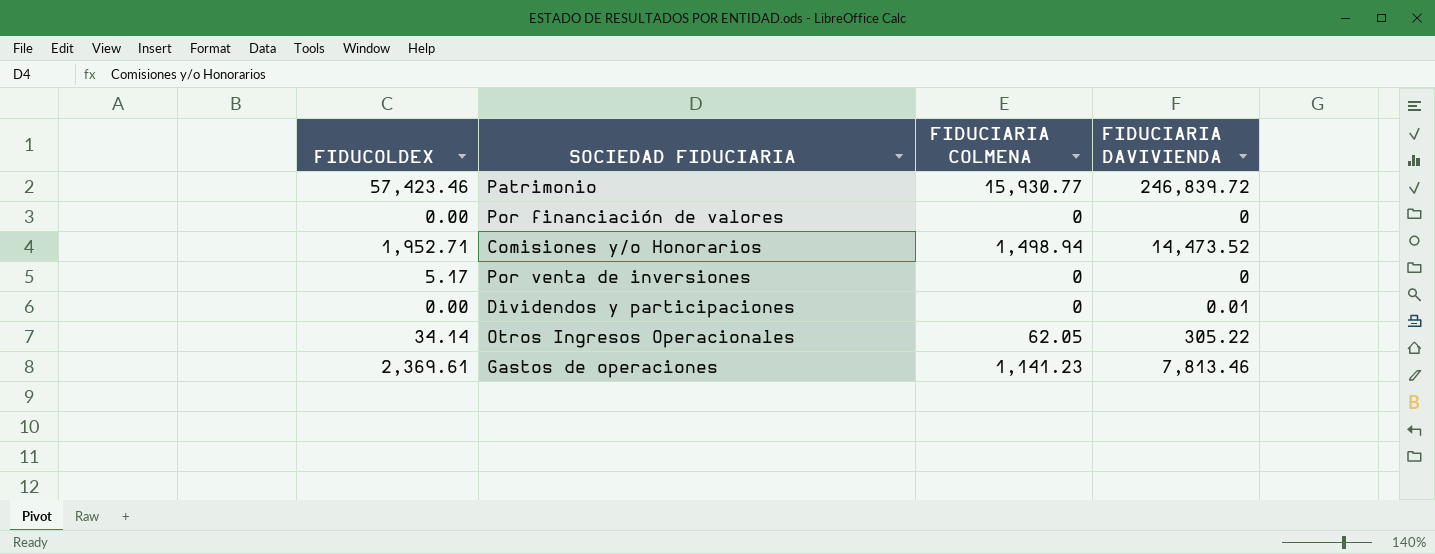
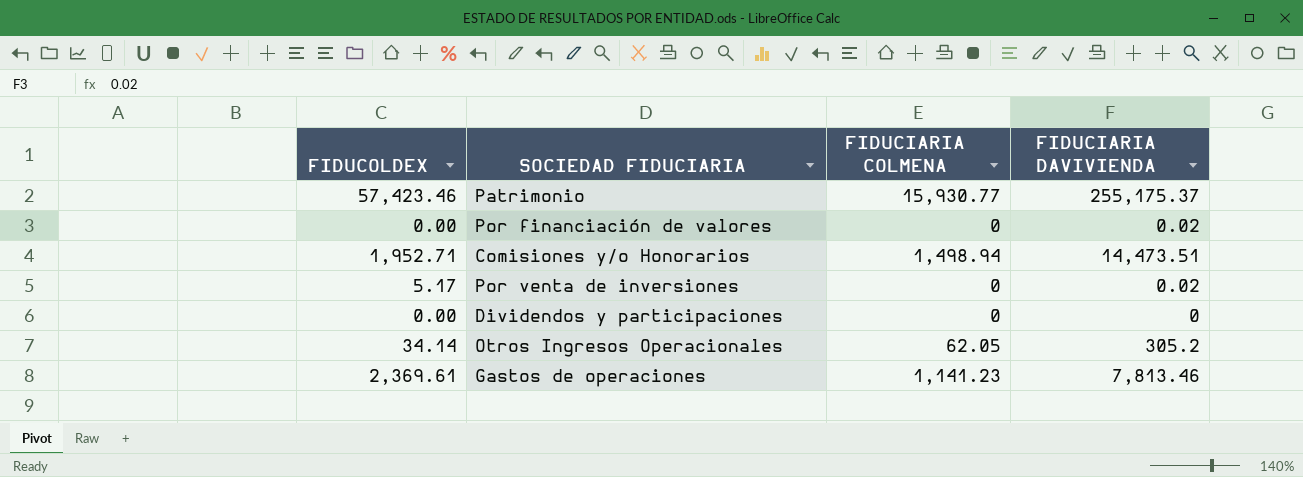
Patrimonio | FIDUCIARIA DAVIVIENDA: 246,839.72 -> 255,175.37
Por financiación de valores | FIDUCIARIA DAVIVIENDA: 0 -> 0.02
Comisiones y/o Honorarios | FIDUCIARIA DAVIVIENDA: 14,473.52 -> 14,473.51
Por venta de inversiones | FIDUCIARIA DAVIVIENDA: 0 -> 0.02
Dividendos y participaciones | FIDUCIARIA DAVIVIENDA: 0.01 -> 0
Otros Ingresos Operacionales | FIDUCIARIA DAVIVIENDA: 305.22 -> 305.2

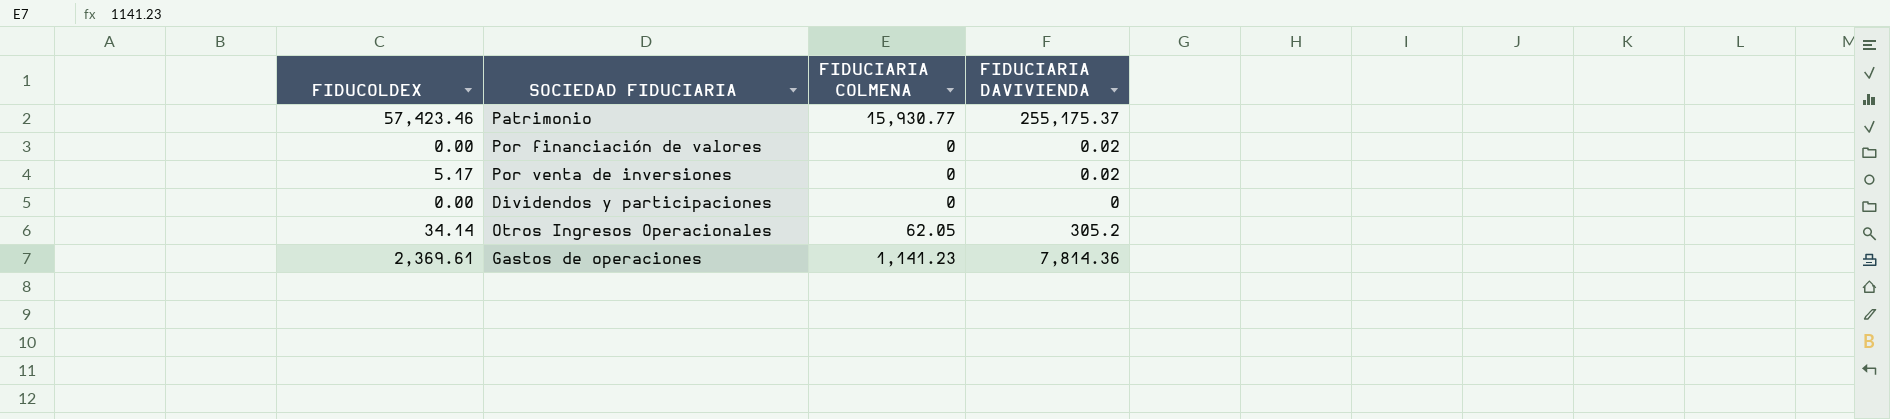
row Comisiones y/o Honorarios: 1,952.71 | 1,498.94 | 14,473.51 -> none
Gastos de operaciones | FIDUCIARIA DAVIVIENDA: 7,813.46 -> 7,814.36

